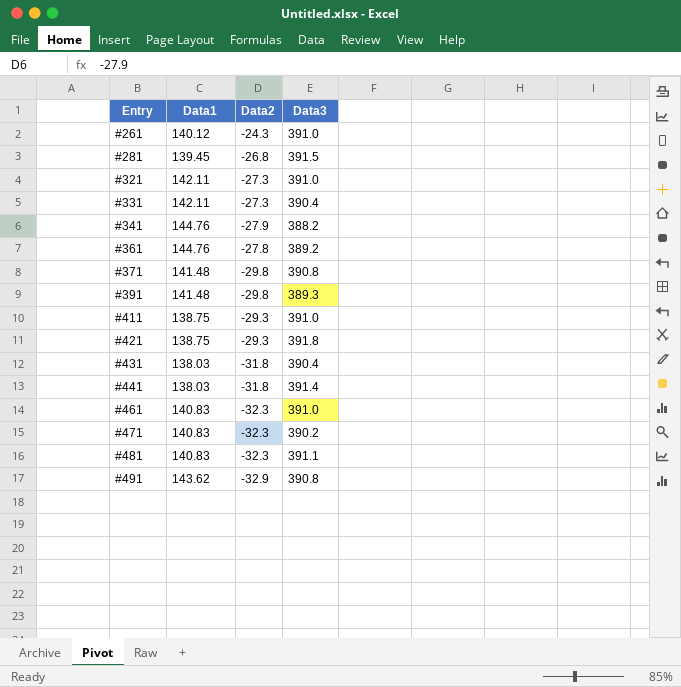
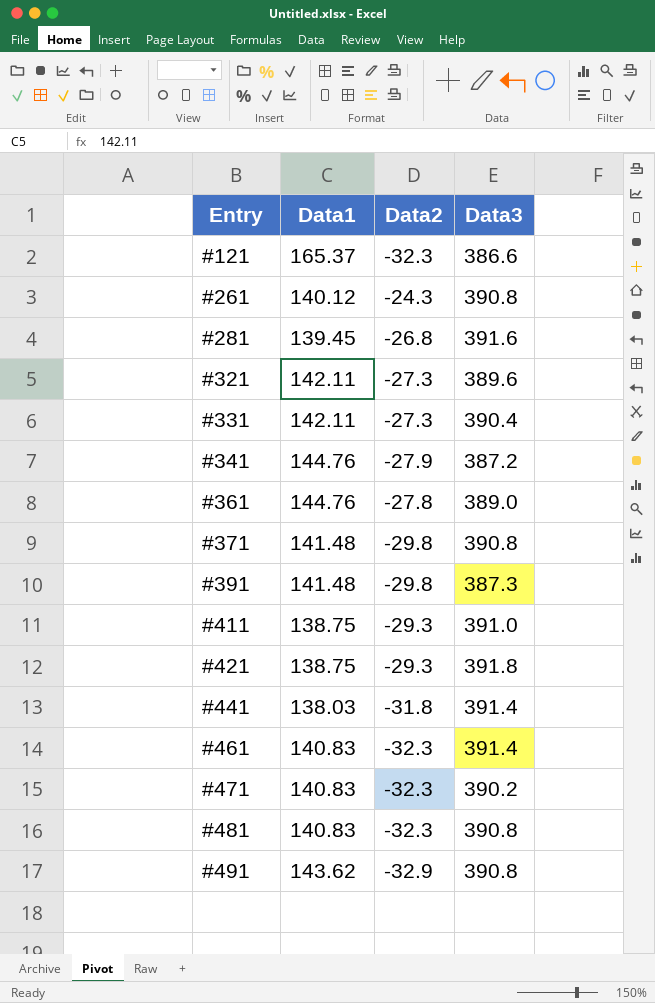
row #431: 138.03 | -31.8 | 390.4 -> none
row #121: none -> 165.37 | -32.3 | 386.6
#261 | Data3: 391.0 -> 390.8
#281 | Data3: 391.5 -> 391.6
#321 | Data3: 391.0 -> 389.6
#341 | Data3: 388.2 -> 387.2
#361 | Data3: 389.2 -> 389.0
#391 | Data3: 389.3 -> 387.3
#461 | Data3: 391.0 -> 391.4
#481 | Data3: 391.1 -> 390.8

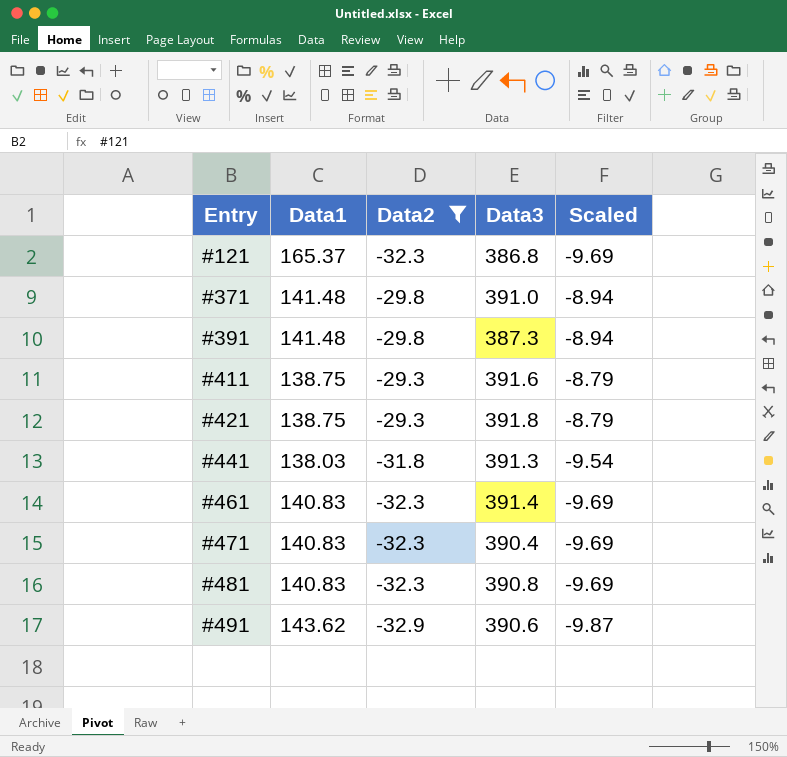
filter: none -> Data2 <= -29.3
column Scaled | formula: none -> [Data2] * 0.3
#121 | Data3: 386.6 -> 386.8
#371 | Data3: 390.8 -> 391.0
#411 | Data3: 391.0 -> 391.6
#441 | Data3: 391.4 -> 391.3
#471 | Data3: 390.2 -> 390.4
#491 | Data3: 390.8 -> 390.6

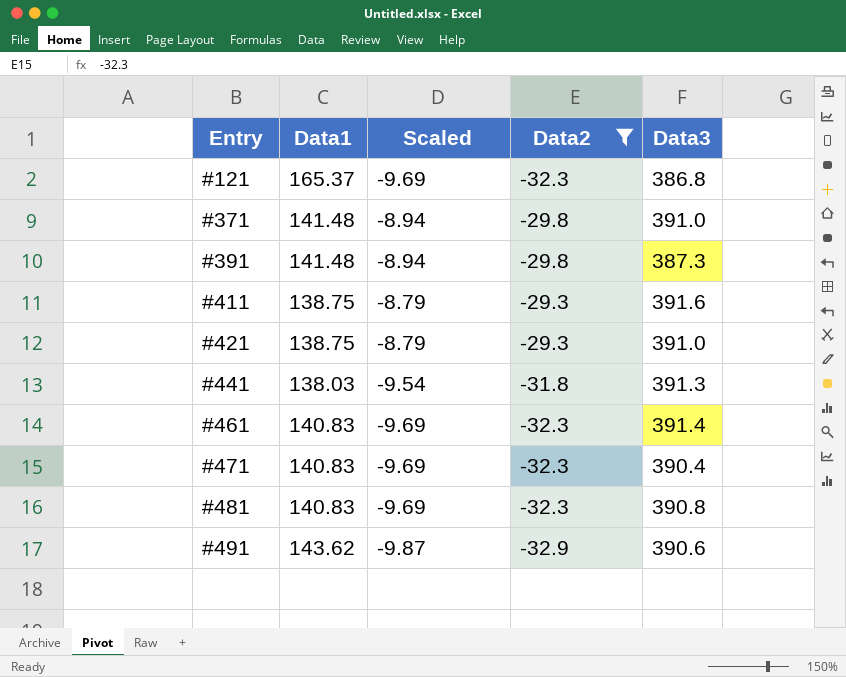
column Scaled | position: 5 -> 3
#421 | Data3: 391.8 -> 391.0

